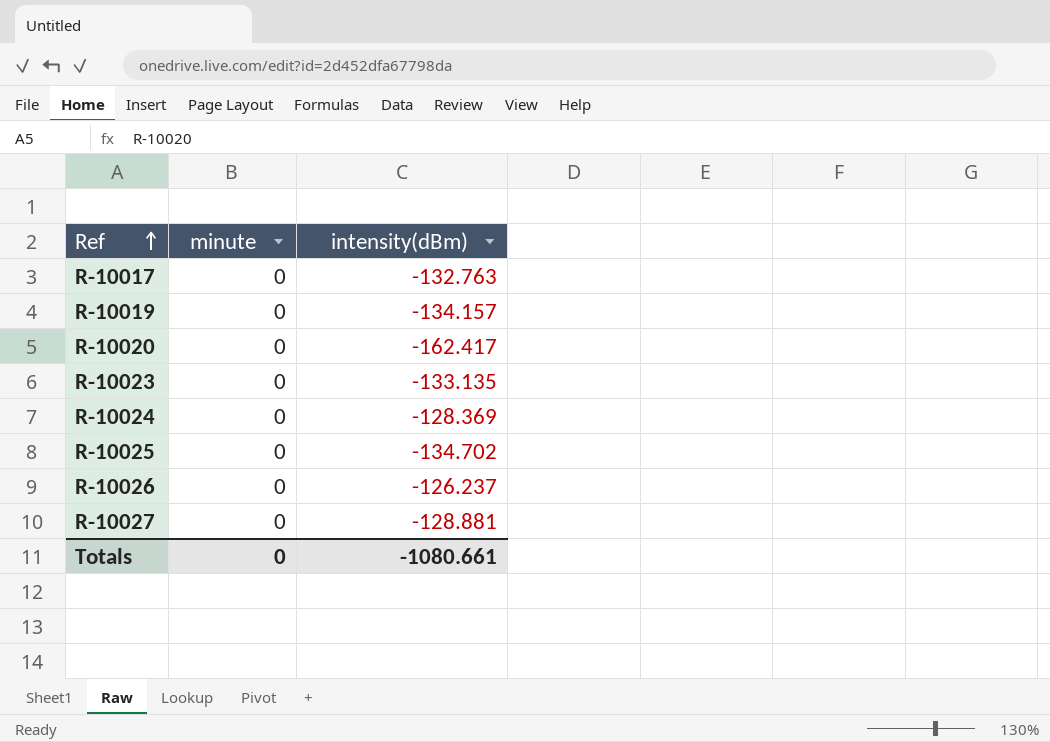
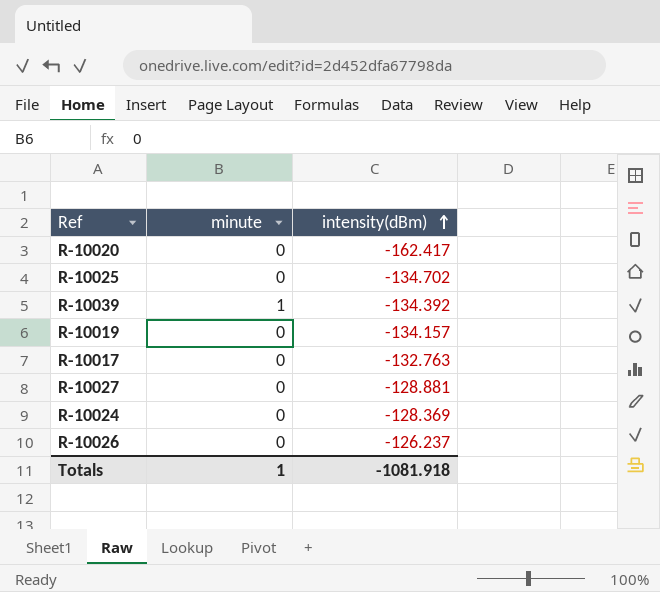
row order: Ref ascending -> intensity(dBm) ascending
row R-10023: 0 | -133.135 -> none
row R-10039: none -> 1 | -134.392
Totals | minute: 0 -> 1
Totals | intensity(dBm): -1080.661 -> -1081.918

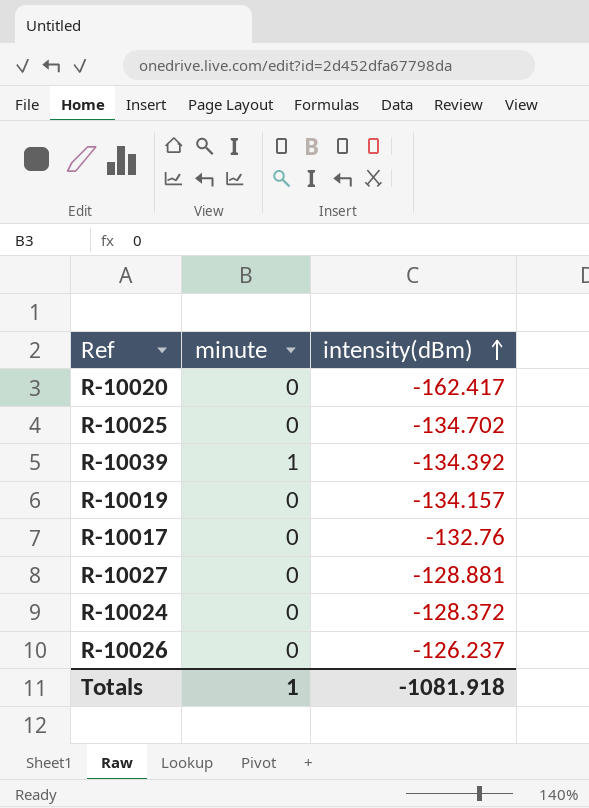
R-10017 | intensity(dBm): -132.763 -> -132.76
R-10024 | intensity(dBm): -128.369 -> -128.372

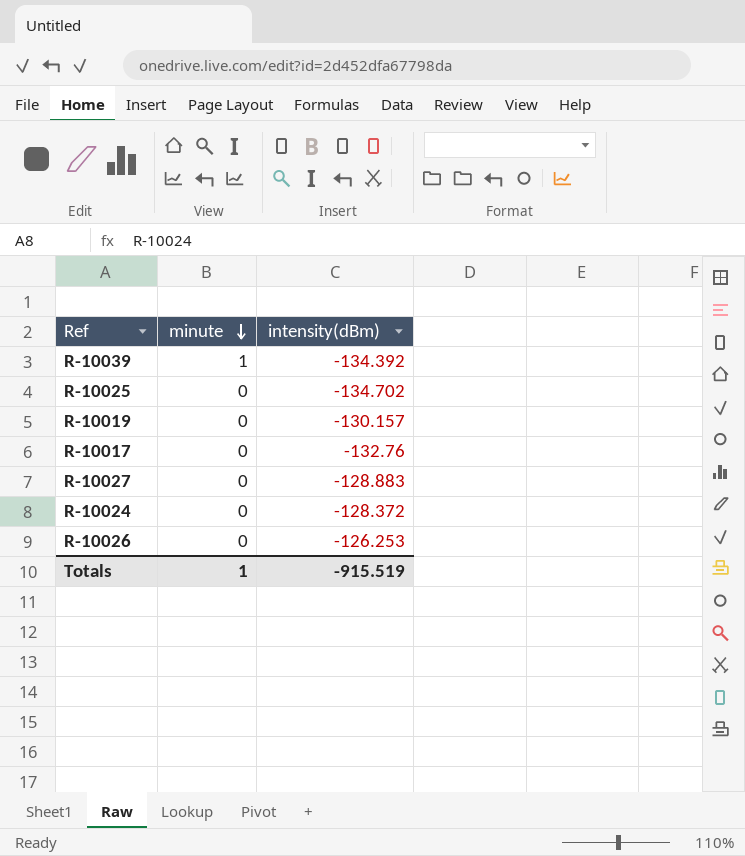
row order: intensity(dBm) ascending -> minute descending
row R-10020: 0 | -162.417 -> none
R-10019 | intensity(dBm): -134.157 -> -130.157
R-10027 | intensity(dBm): -128.881 -> -128.883
R-10026 | intensity(dBm): -126.237 -> -126.253
Totals | intensity(dBm): -1081.918 -> -915.519

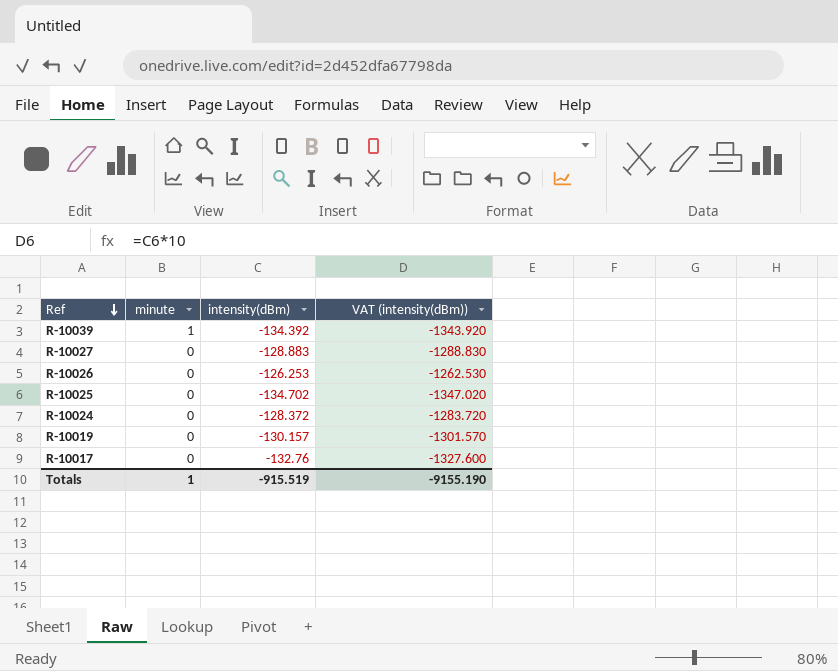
row order: minute descending -> Ref descending
column VAT (intensity(dBm)) | formula: none -> [intensity(dBm)] * 10

